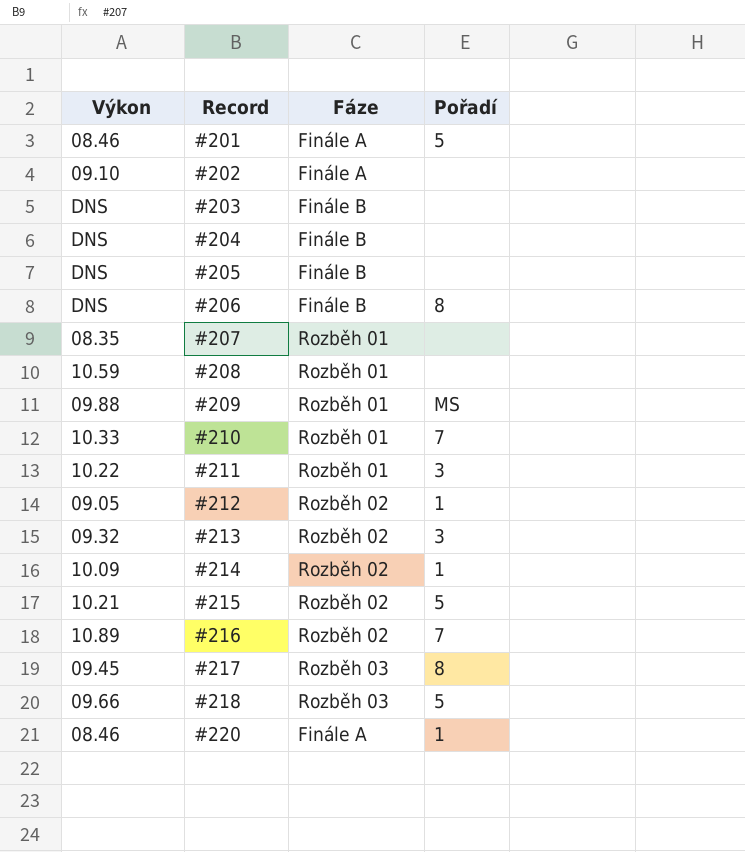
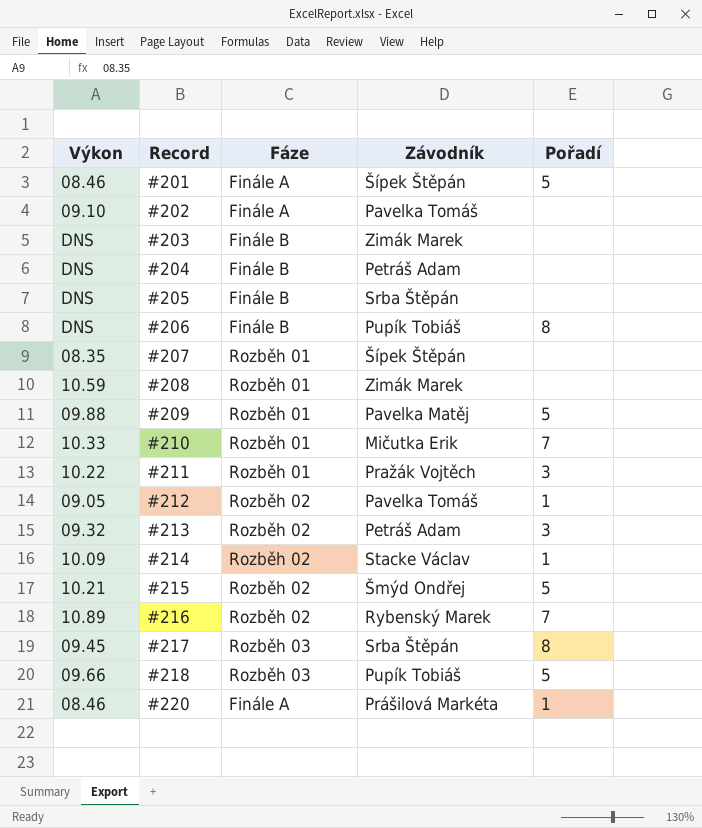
column Závodník | position: none -> 4
#209 | Pořadí: MS -> 5

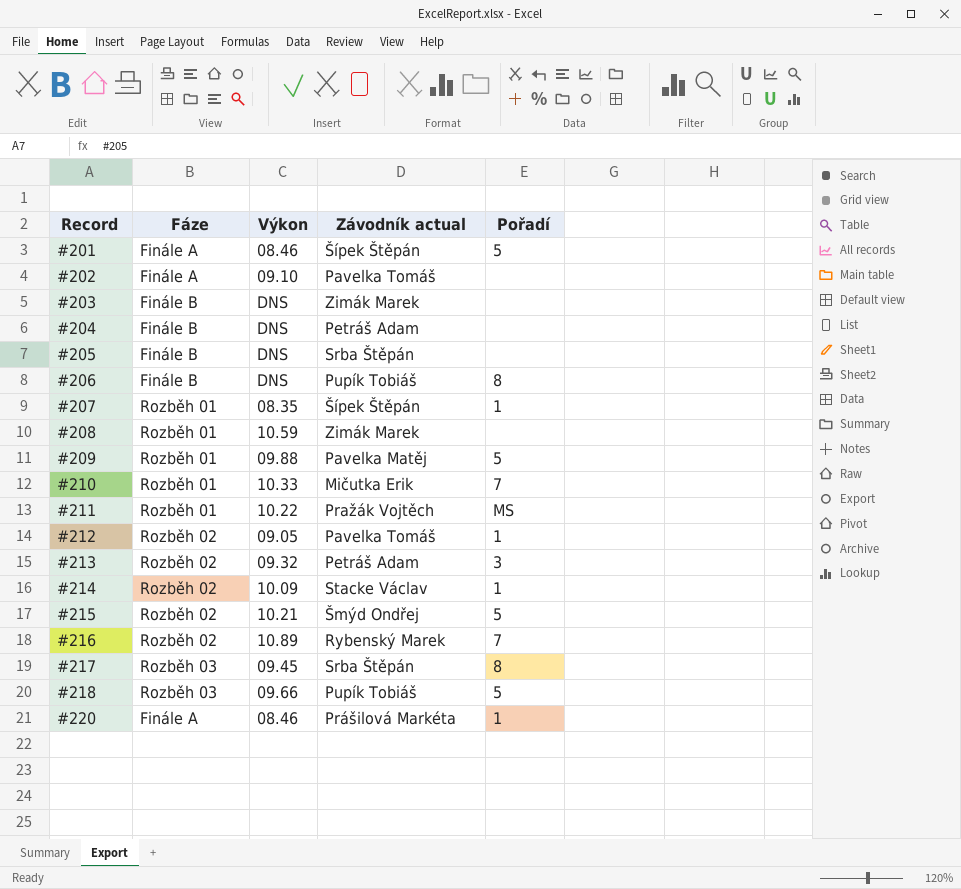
column Výkon | position: 1 -> 3
column name: Závodník -> Závodník actual
#207 | Pořadí: none -> 1
#211 | Pořadí: 3 -> MS

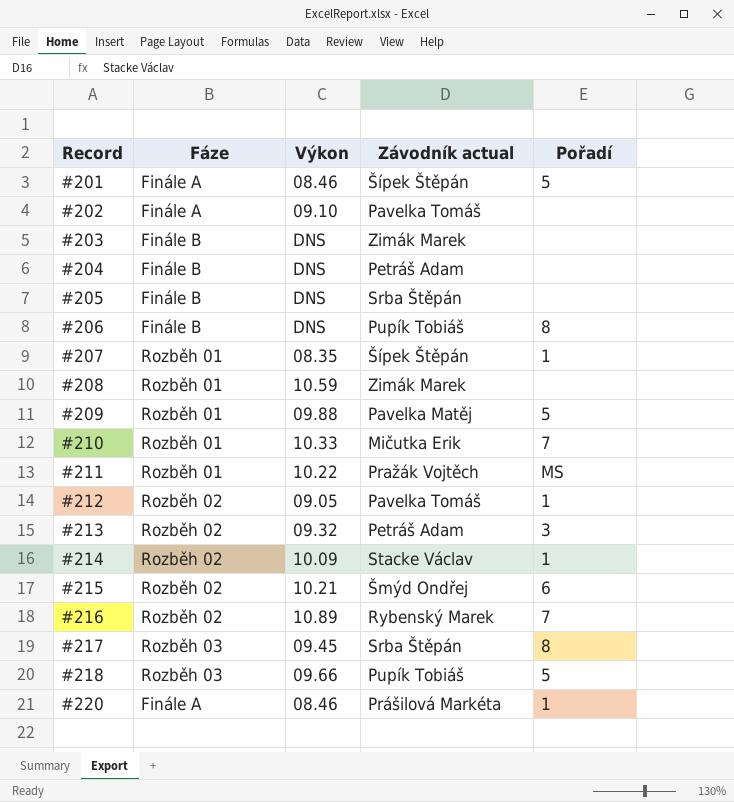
#215 | Pořadí: 5 -> 6

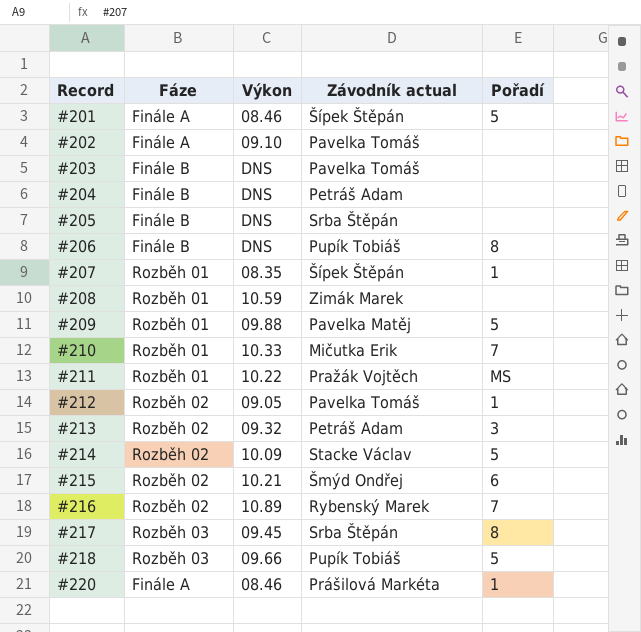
#203 | Závodník actual: Zimák Marek -> Pavelka Tomáš
#214 | Pořadí: 1 -> 5

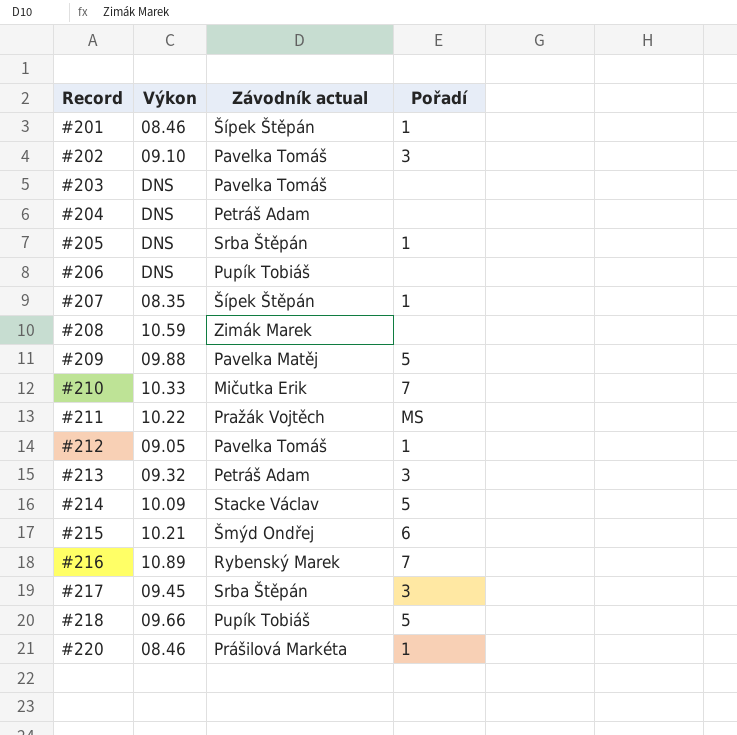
column Fáze | position: 2 -> none
#201 | Pořadí: 5 -> 1
#202 | Pořadí: none -> 3
#205 | Pořadí: none -> 1
#206 | Pořadí: 8 -> none
#217 | Pořadí: 8 -> 3

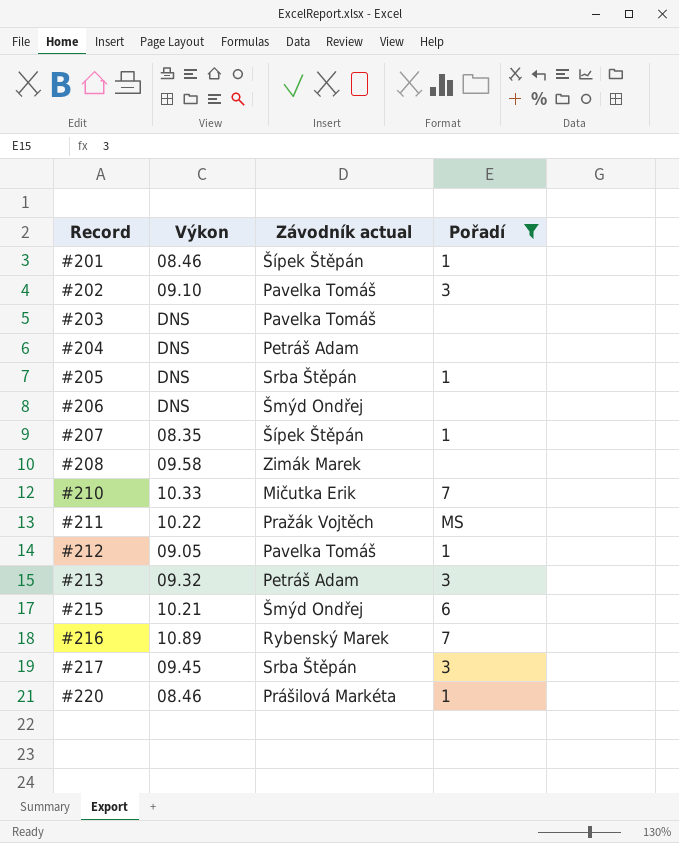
filter: none -> Pořadí != 5
#206 | Závodník actual: Pupík Tobiáš -> Šmýd Ondřej
#208 | Výkon: 10.59 -> 09.58

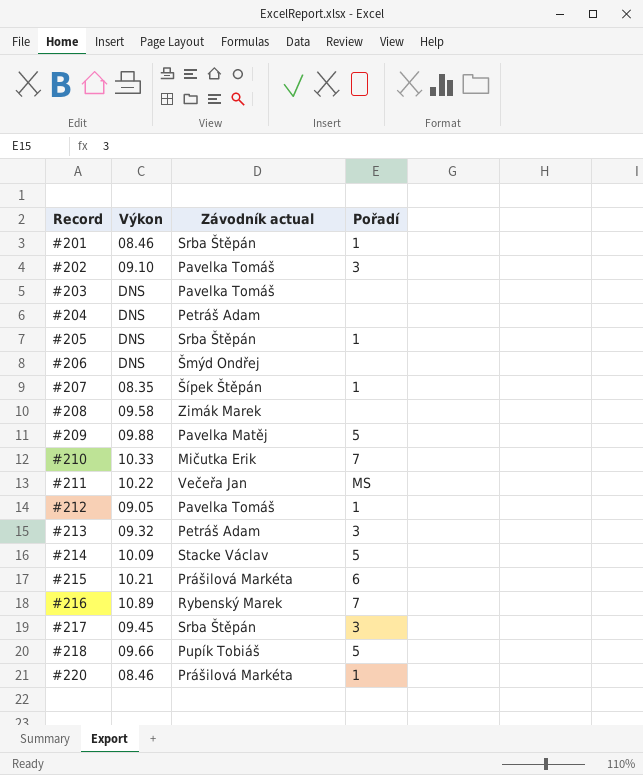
filter: Pořadí != 5 -> none
#201 | Závodník actual: Šípek Štěpán -> Srba Štěpán
#211 | Závodník actual: Pražák Vojtěch -> Večeřa Jan
#215 | Závodník actual: Šmýd Ondřej -> Prášilová Markéta

